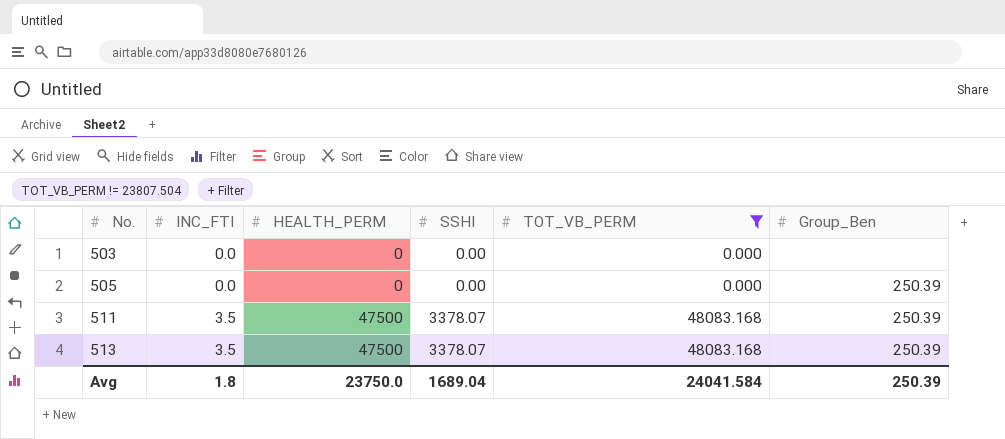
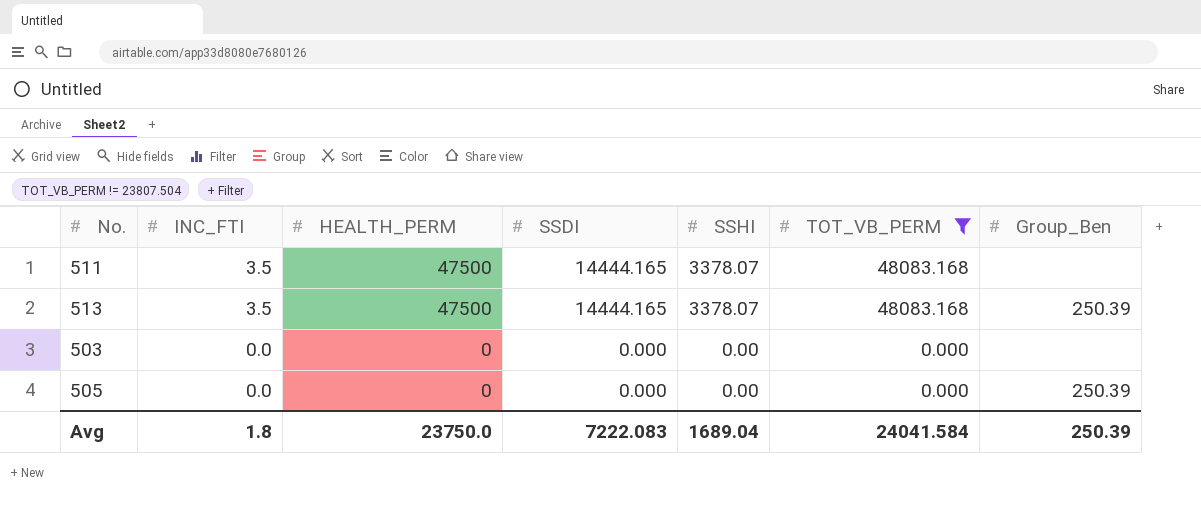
row order: No. ascending -> INC_FTI descending
column SSDI | position: none -> 4
511 | Group_Ben: 250.39 -> none

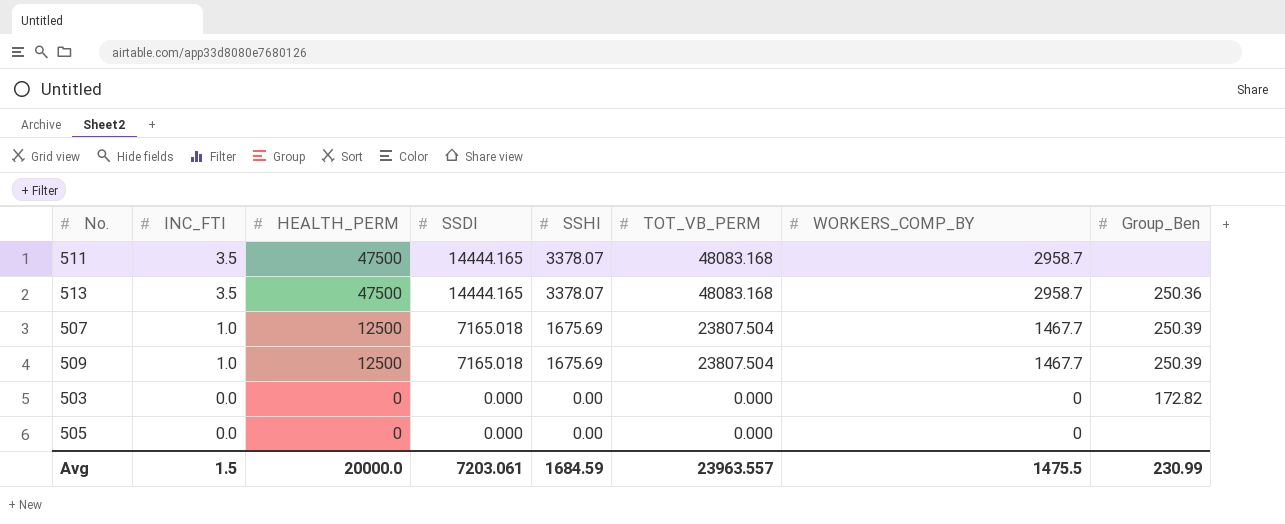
filter: TOT_VB_PERM != 23807.504 -> none
column WORKERS_COMP_BY | position: none -> 7
513 | Group_Ben: 250.39 -> 250.36
503 | Group_Ben: none -> 172.82
505 | Group_Ben: 250.39 -> none
Avg | INC_FTI: 1.8 -> 1.5
Avg | HEALTH_PERM: 23750.0 -> 20000.0
Avg | SSDI: 7222.083 -> 7203.061
Avg | SSHI: 1689.04 -> 1684.59
Avg | TOT_VB_PERM: 24041.584 -> 23963.557
Avg | Group_Ben: 250.39 -> 230.99

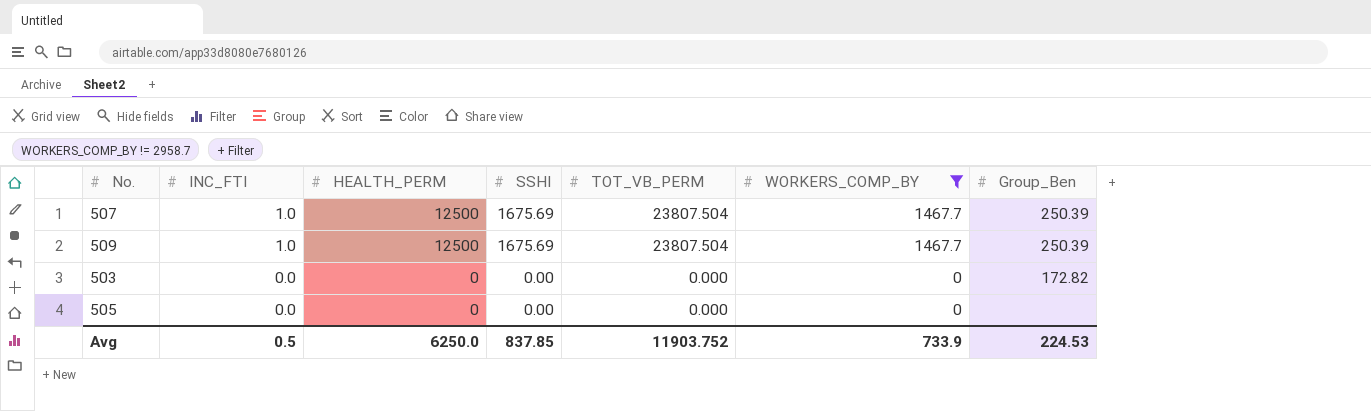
filter: none -> WORKERS_COMP_BY != 2958.7
column SSDI | position: 4 -> none
Avg | INC_FTI: 1.5 -> 0.5
Avg | HEALTH_PERM: 20000.0 -> 6250.0
Avg | SSHI: 1684.59 -> 837.85
Avg | TOT_VB_PERM: 23963.557 -> 11903.752
Avg | WORKERS_COMP_BY: 1475.5 -> 733.9
Avg | Group_Ben: 230.99 -> 224.53

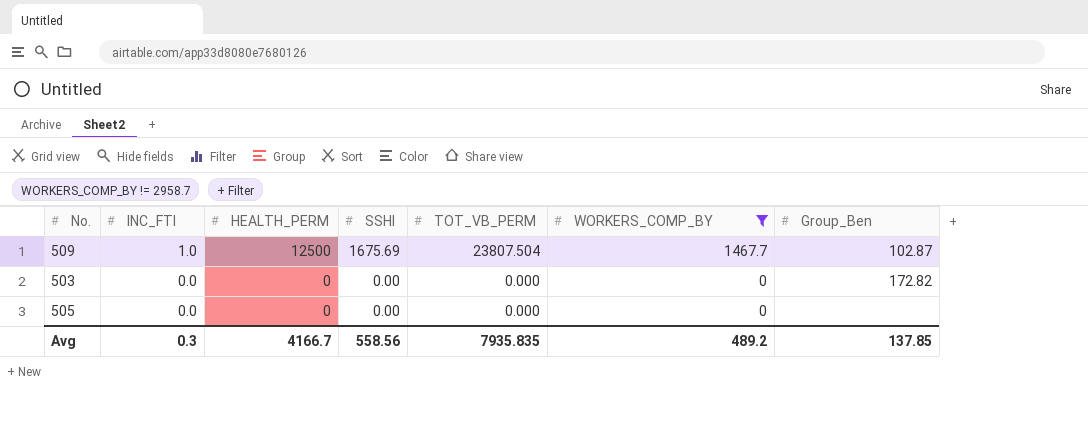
row 507: 1.0 | 12500 | 1675.69 | 23807.504 | 1467.7 | 250.39 -> none
509 | Group_Ben: 250.39 -> 102.87
Avg | INC_FTI: 0.5 -> 0.3
Avg | HEALTH_PERM: 6250.0 -> 4166.7
Avg | SSHI: 837.85 -> 558.56
Avg | TOT_VB_PERM: 11903.752 -> 7935.835
Avg | WORKERS_COMP_BY: 733.9 -> 489.2
Avg | Group_Ben: 224.53 -> 137.85

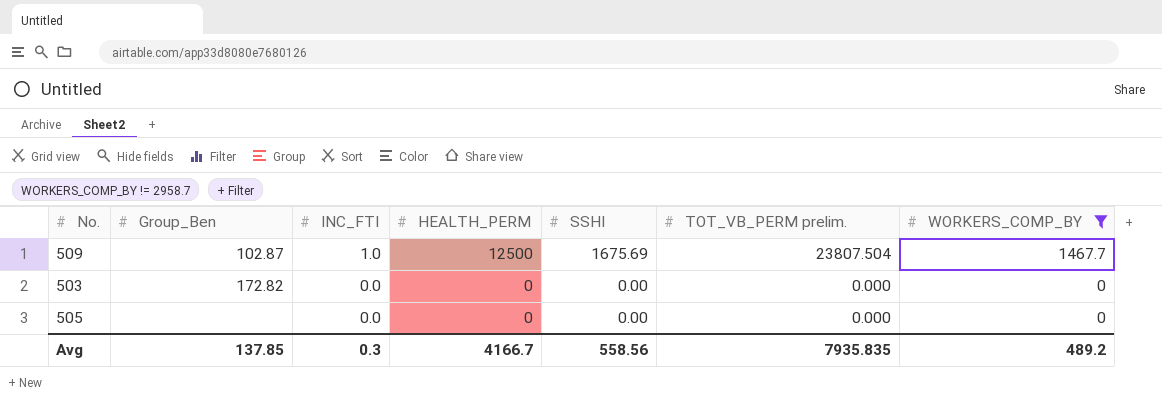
column Group_Ben | position: 7 -> 2
column name: TOT_VB_PERM -> TOT_VB_PERM prelim.

